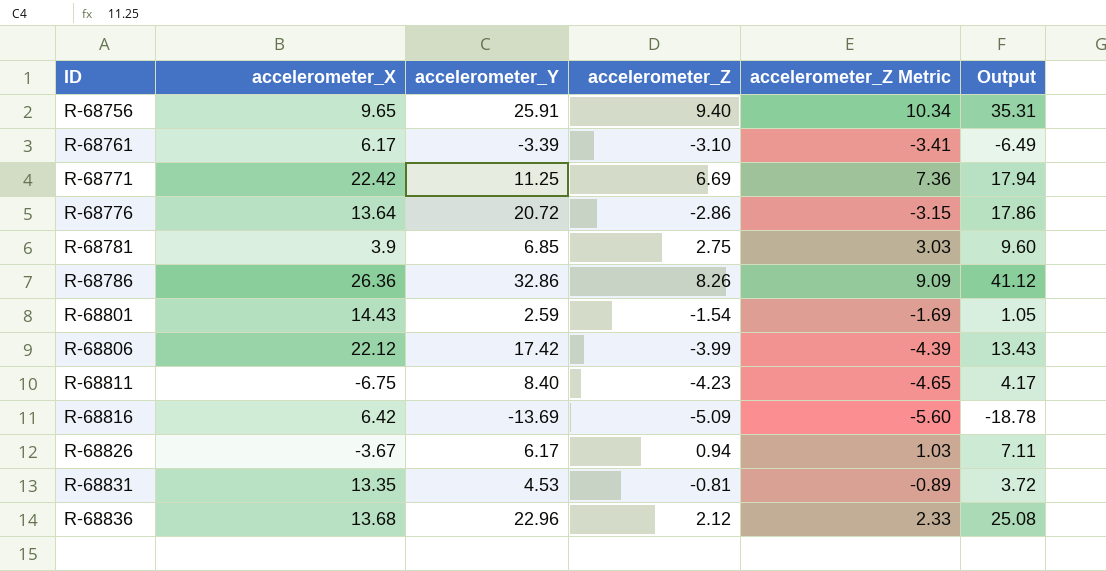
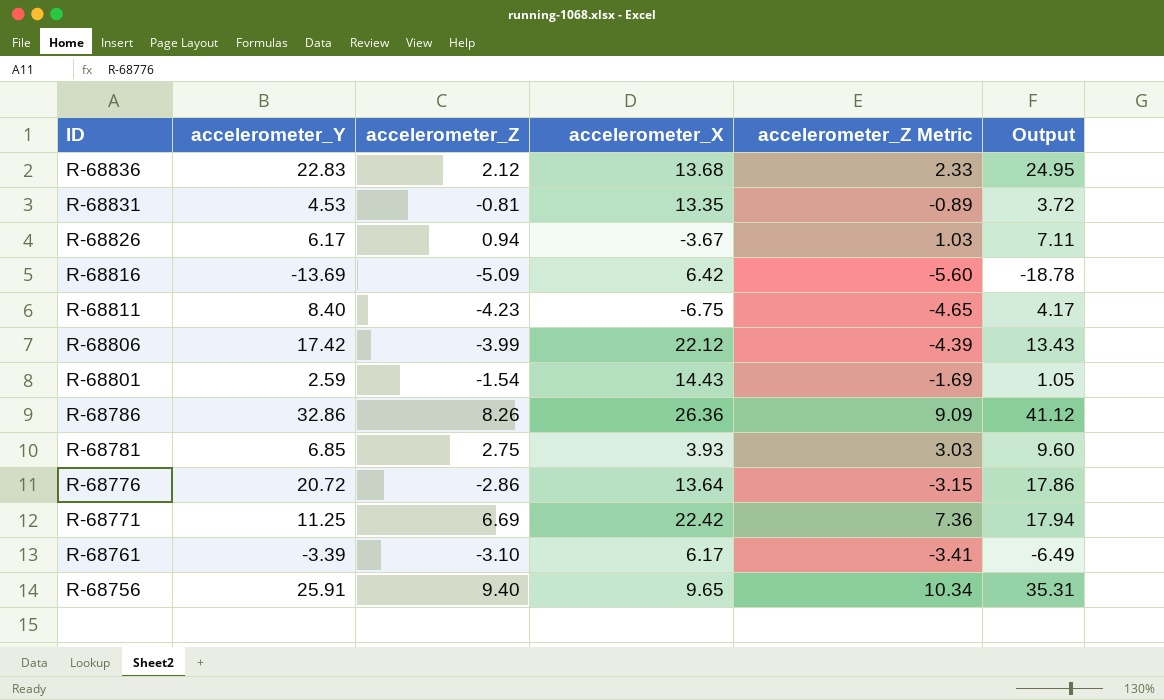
row order: ID ascending -> ID descending
column accelerometer_X | position: 2 -> 4
R-68836 | accelerometer_Y: 22.96 -> 22.83
R-68836 | Output: 25.08 -> 24.95
R-68781 | accelerometer_X: 3.9 -> 3.93

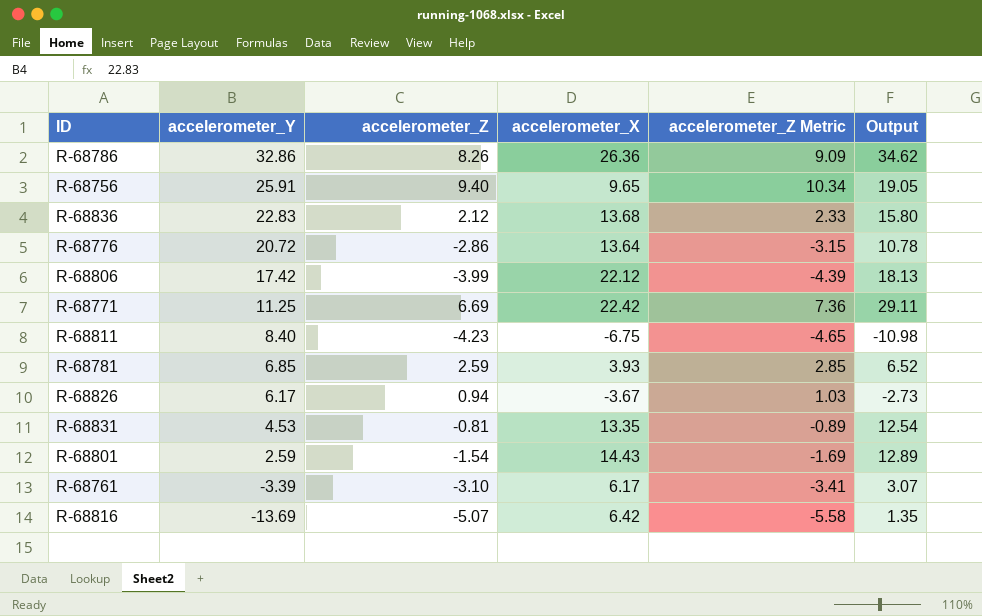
row order: ID descending -> accelerometer_Y descending
column Output | formula: [accelerometer_Y] + [accelerometer_Z] -> [accelerometer_Z] + [accelerometer_X]
R-68781 | accelerometer_Z: 2.75 -> 2.59
R-68781 | accelerometer_Z Metric: 3.03 -> 2.85
R-68816 | accelerometer_Z: -5.09 -> -5.07
R-68816 | accelerometer_Z Metric: -5.60 -> -5.58

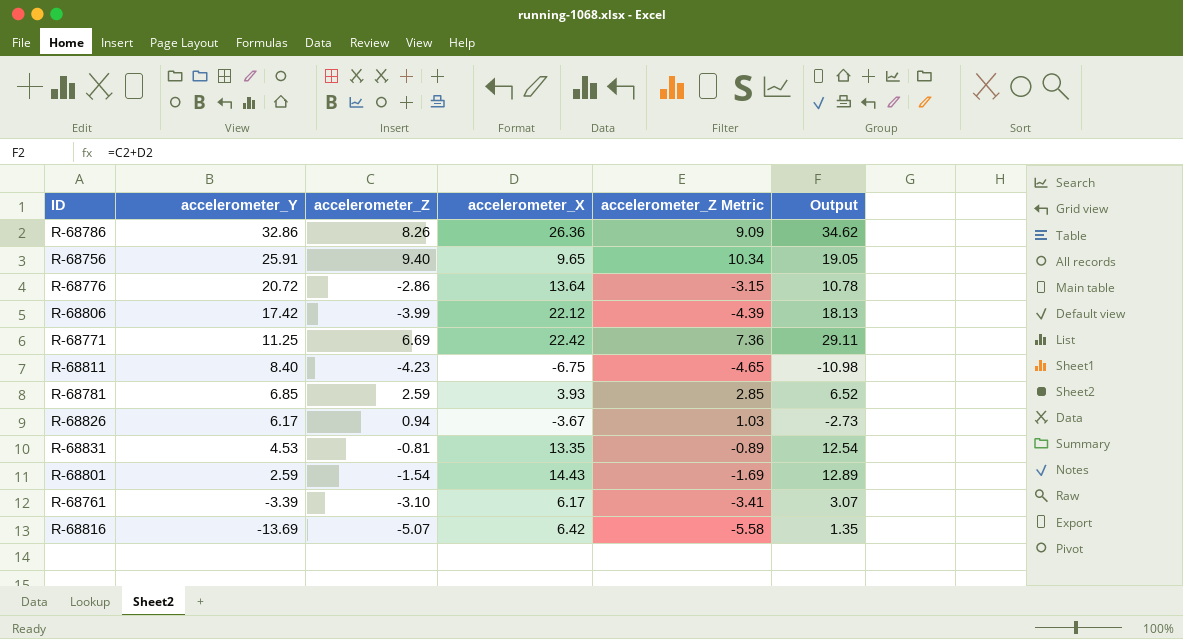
row R-68836: 22.83 | 2.12 | 13.68 | 2.33 | 15.80 -> none

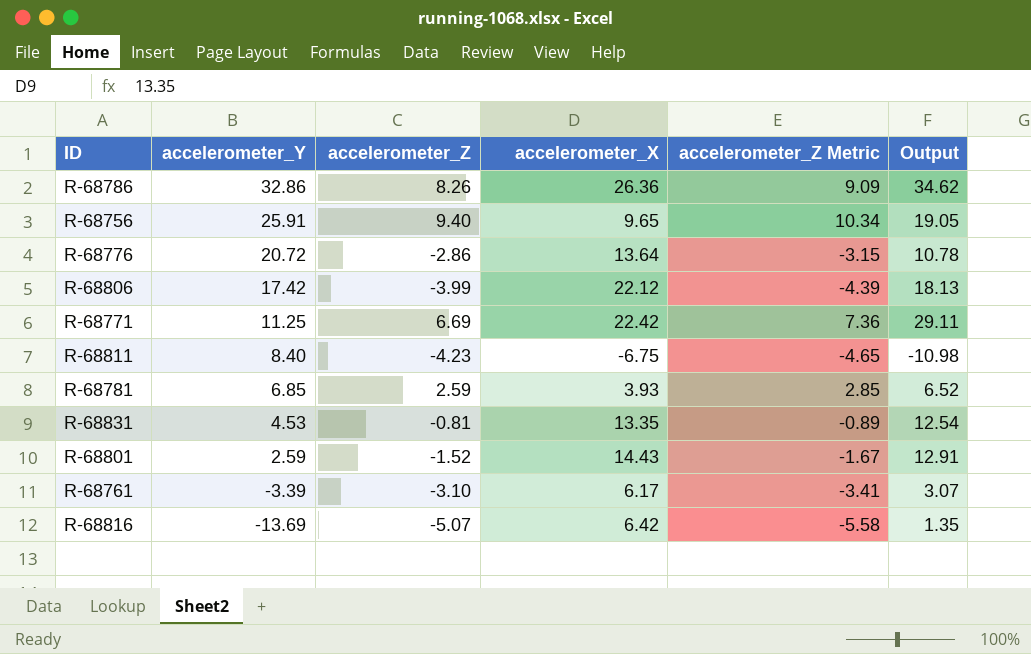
row R-68826: 6.17 | 0.94 | -3.67 | 1.03 | -2.73 -> none
R-68801 | accelerometer_Z: -1.54 -> -1.52
R-68801 | accelerometer_Z Metric: -1.69 -> -1.67
R-68801 | Output: 12.89 -> 12.91

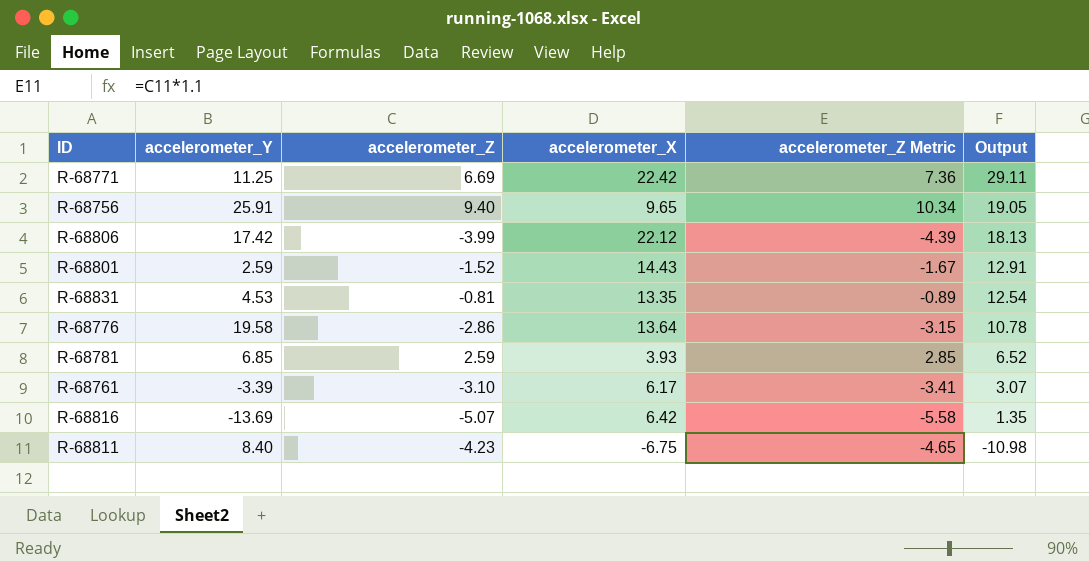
row order: accelerometer_Y descending -> Output descending
row R-68786: 32.86 | 8.26 | 26.36 | 9.09 | 34.62 -> none
R-68776 | accelerometer_Y: 20.72 -> 19.58

